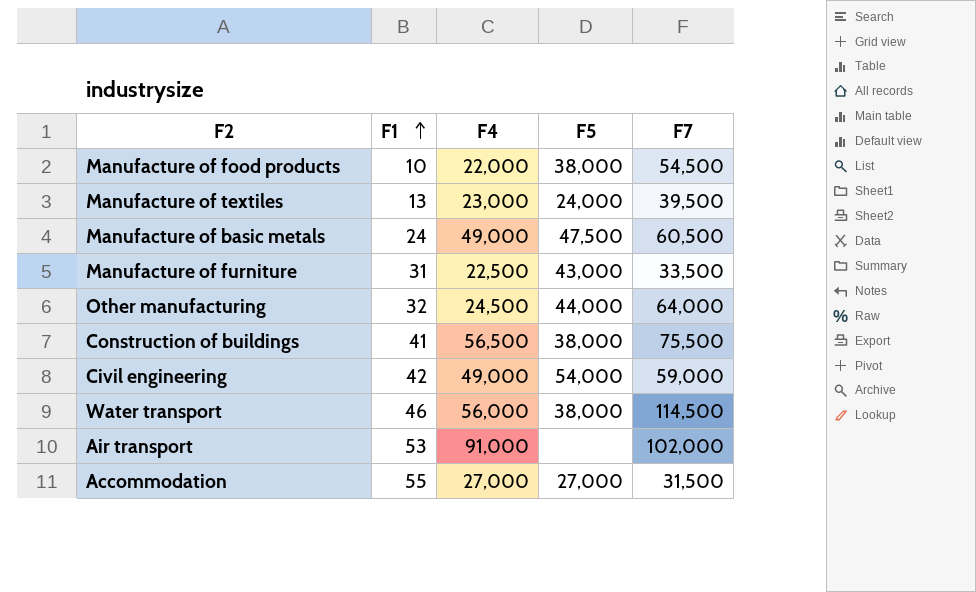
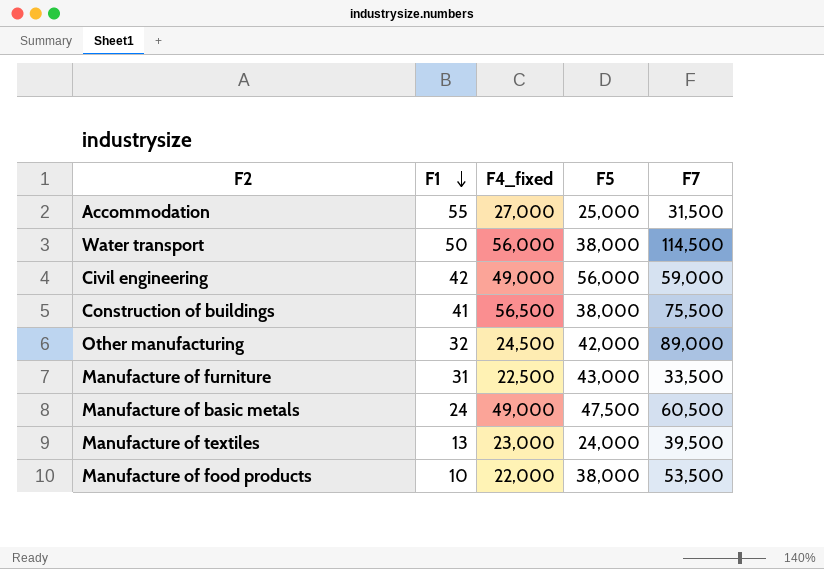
row order: F1 ascending -> F1 descending
column name: F4 -> F4_fixed
row Air transport: 53 | 91,000 | none | 102,000 -> none
Accommodation | F5: 27,000 -> 25,000
Water transport | F1: 46 -> 50
Civil engineering | F5: 54,000 -> 56,000
Other manufacturing | F5: 44,000 -> 42,000
Other manufacturing | F7: 64,000 -> 89,000
Manufacture of food products | F7: 54,500 -> 53,500

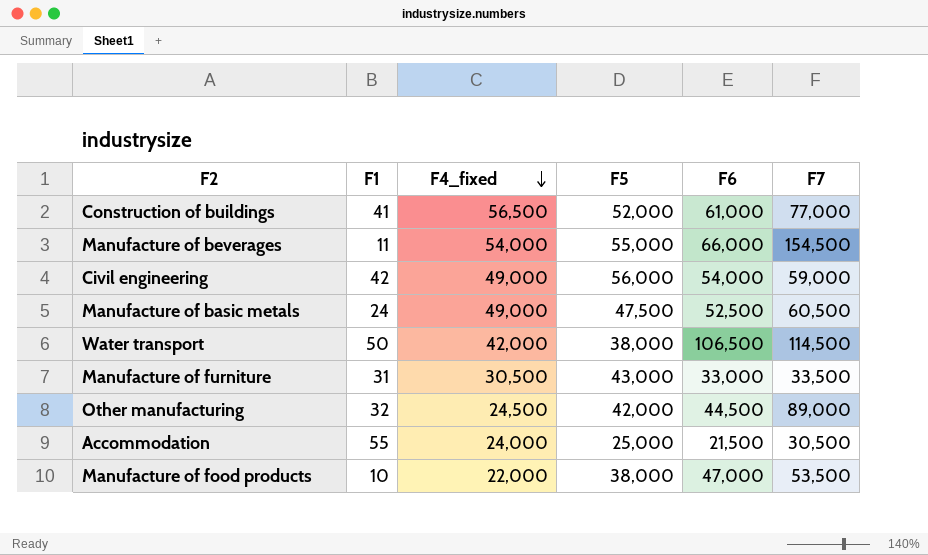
row order: F1 descending -> F4_fixed descending
column F6 | position: none -> 5
row Manufacture of textiles: 13 | 23,000 | 24,000 | 39,500 -> none
Construction of buildings | F5: 38,000 -> 52,000
Construction of buildings | F7: 75,500 -> 77,000
row Manufacture of beverages: none -> 11 | 54,000 | 55,000 | 66,000 | 154,500
Water transport | F4_fixed: 56,000 -> 42,000
Manufacture of furniture | F4_fixed: 22,500 -> 30,500
Accommodation | F4_fixed: 27,000 -> 24,000
Accommodation | F7: 31,500 -> 30,500

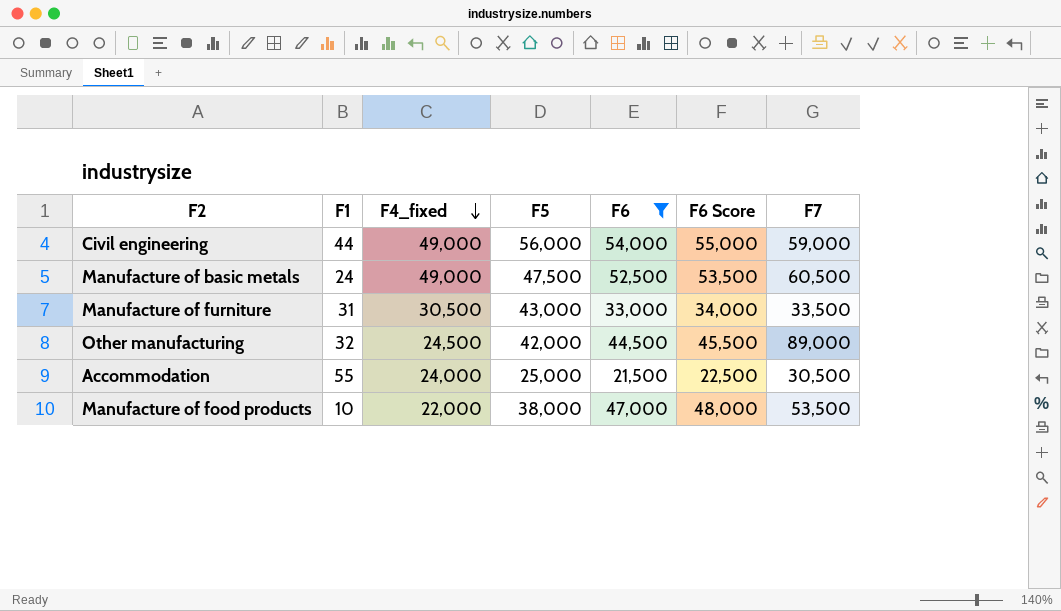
filter: none -> F6 <= 54,000
column F6 Score | formula: none -> [F6] + 1000
Civil engineering | F1: 42 -> 44

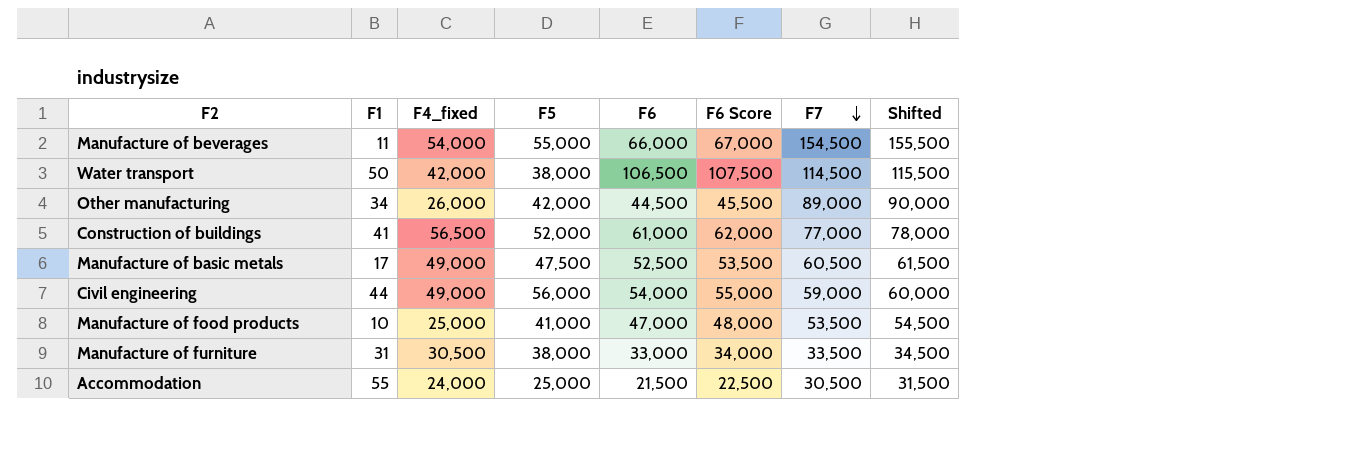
filter: F6 <= 54,000 -> none
row order: F4_fixed descending -> F7 descending
column Shifted | formula: none -> [F7] + 1000
Other manufacturing | F1: 32 -> 34
Other manufacturing | F4_fixed: 24,500 -> 26,000
Manufacture of basic metals | F1: 24 -> 17
Manufacture of food products | F4_fixed: 22,000 -> 25,000
Manufacture of food products | F5: 38,000 -> 41,000
Manufacture of furniture | F5: 43,000 -> 38,000

